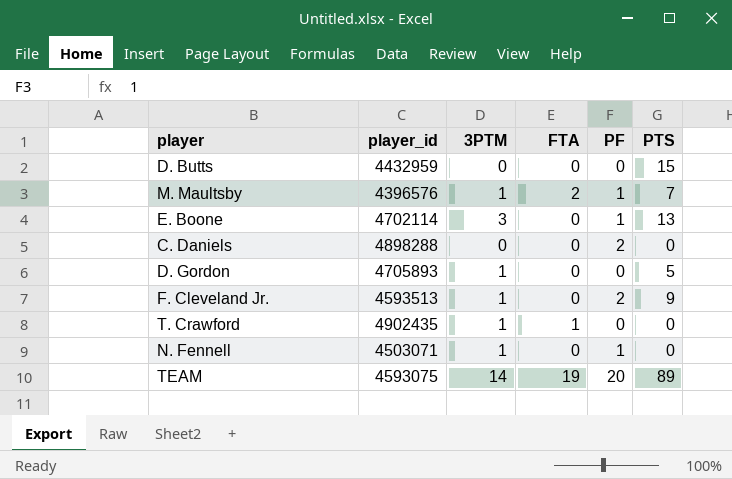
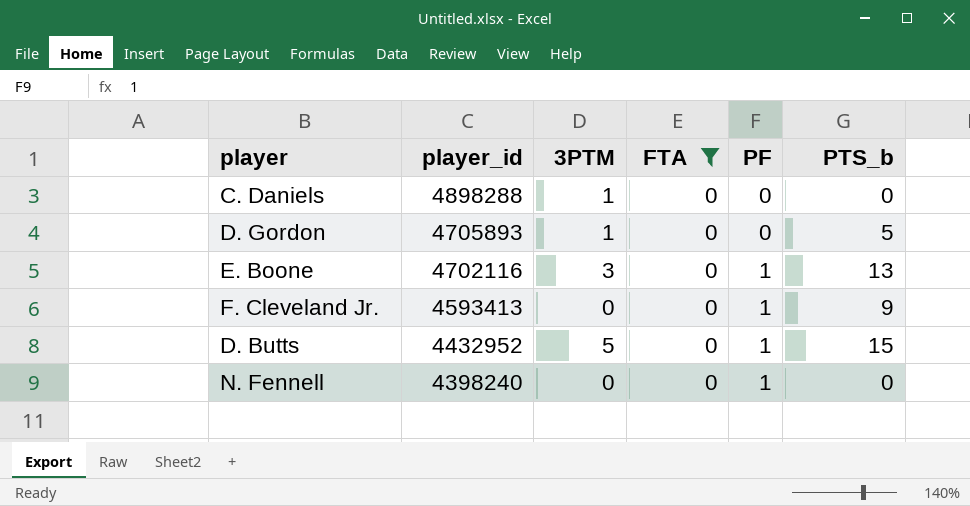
filter: none -> FTA = 0
row order: none -> player_id descending
column name: PTS -> PTS_b
C. Daniels | 3PTM: 0 -> 1
C. Daniels | PF: 2 -> 0
E. Boone | player_id: 4702114 -> 4702116
F. Cleveland Jr. | player_id: 4593513 -> 4593413
F. Cleveland Jr. | 3PTM: 1 -> 0
F. Cleveland Jr. | PF: 2 -> 1
D. Butts | player_id: 4432959 -> 4432952
D. Butts | 3PTM: 0 -> 5
D. Butts | PF: 0 -> 1
N. Fennell | player_id: 4503071 -> 4398240
N. Fennell | 3PTM: 1 -> 0

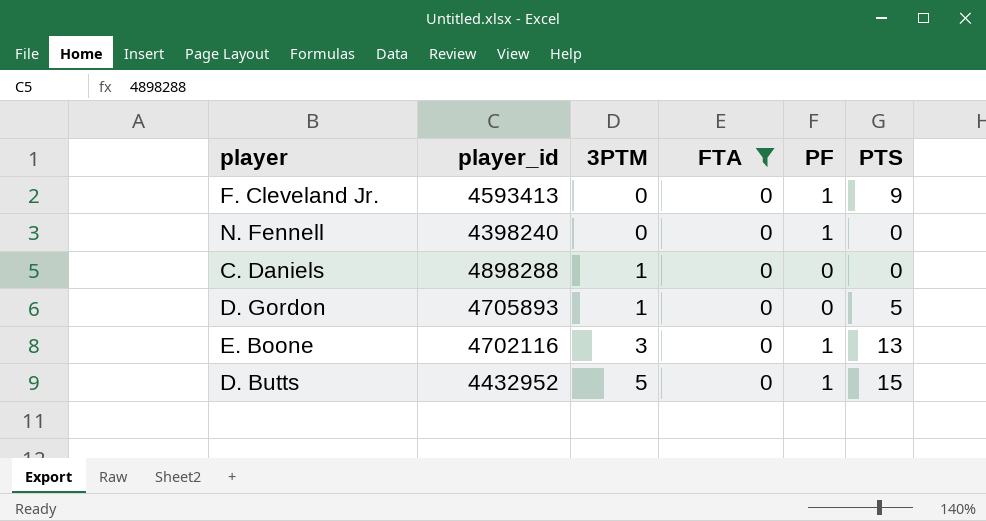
row order: player_id descending -> 3PTM ascending
column name: PTS_b -> PTS

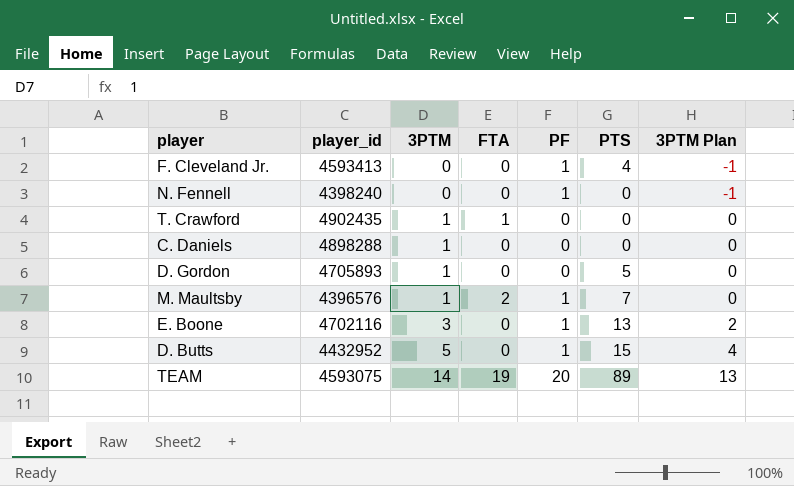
filter: FTA = 0 -> none
column 3PTM Plan | formula: none -> [3PTM] - 1
F. Cleveland Jr. | PTS: 9 -> 4

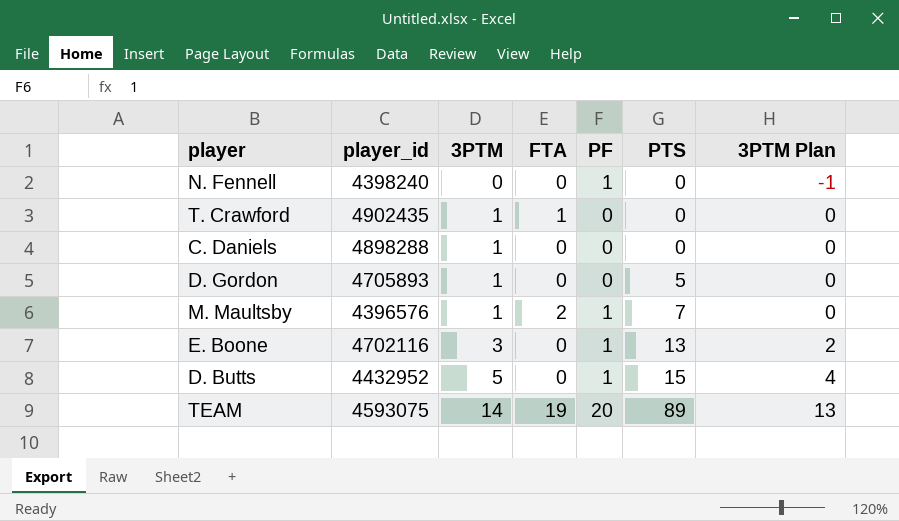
row F. Cleveland Jr.: 4593413 | 0 | 0 | 1 | 4 | -1 -> none

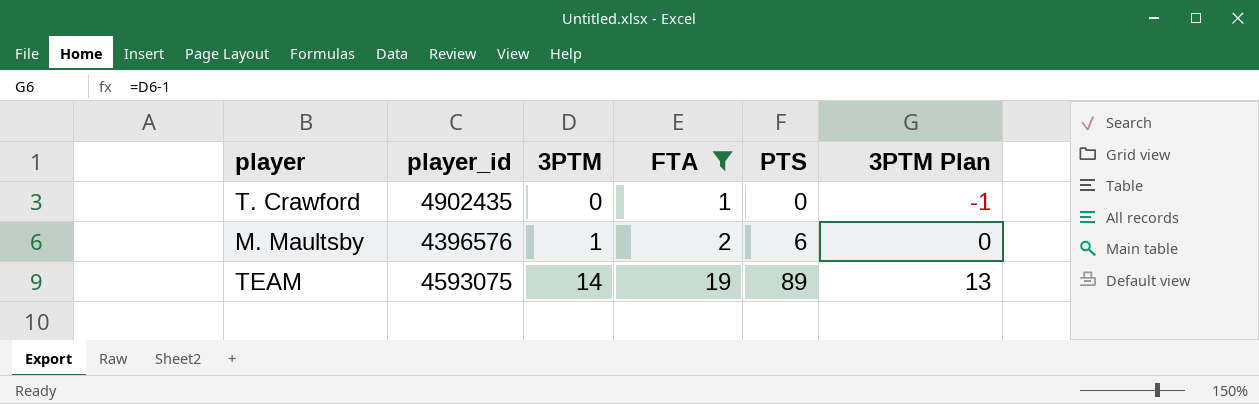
filter: none -> FTA != 0
column PF | position: 5 -> none
T. Crawford | 3PTM: 1 -> 0
T. Crawford | 3PTM Plan: 0 -> -1
M. Maultsby | PTS: 7 -> 6

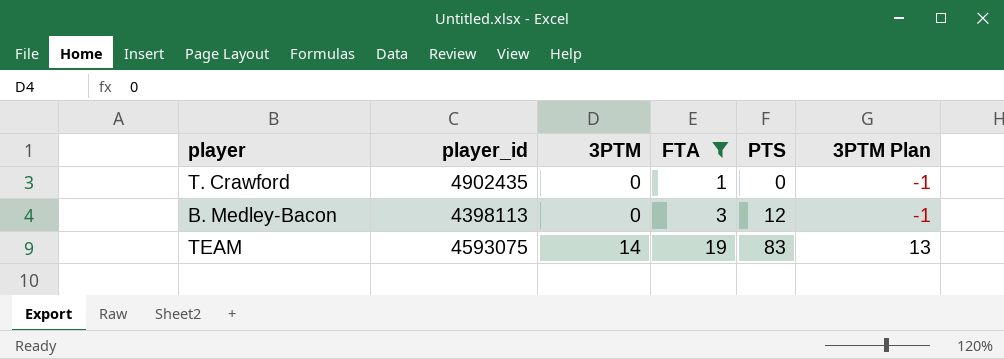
row M. Maultsby: 4396576 | 1 | 2 | 6 | 0 -> none
row B. Medley-Bacon: none -> 4398113 | 0 | 3 | 12 | -1
TEAM | PTS: 89 -> 83

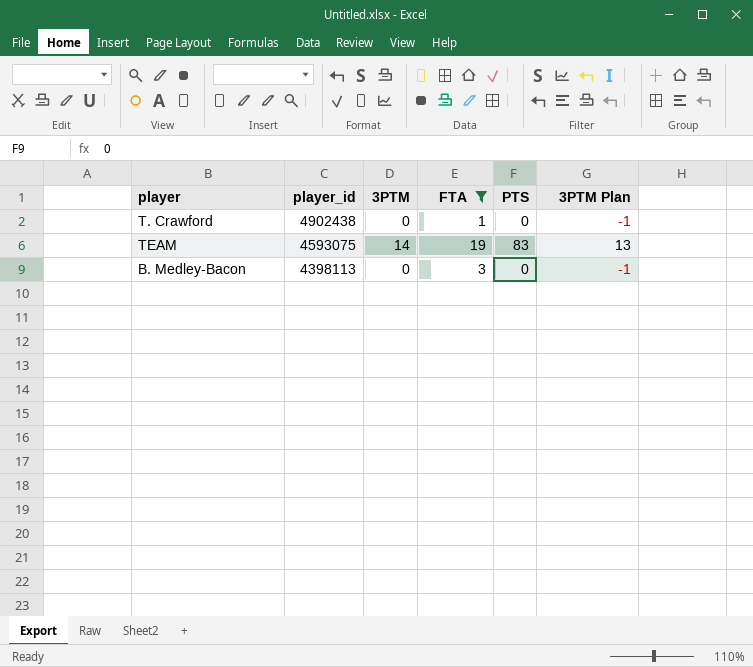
row order: 3PTM ascending -> player_id descending
T. Crawford | player_id: 4902435 -> 4902438
B. Medley-Bacon | PTS: 12 -> 0

